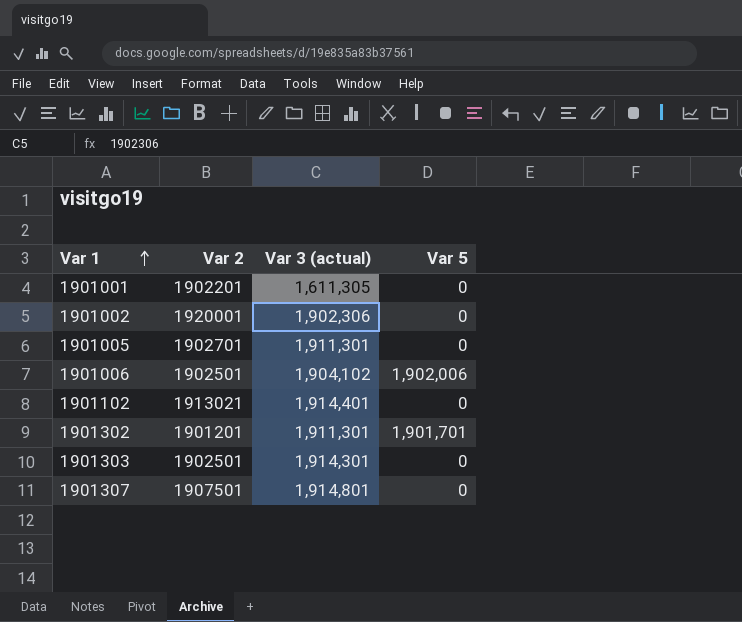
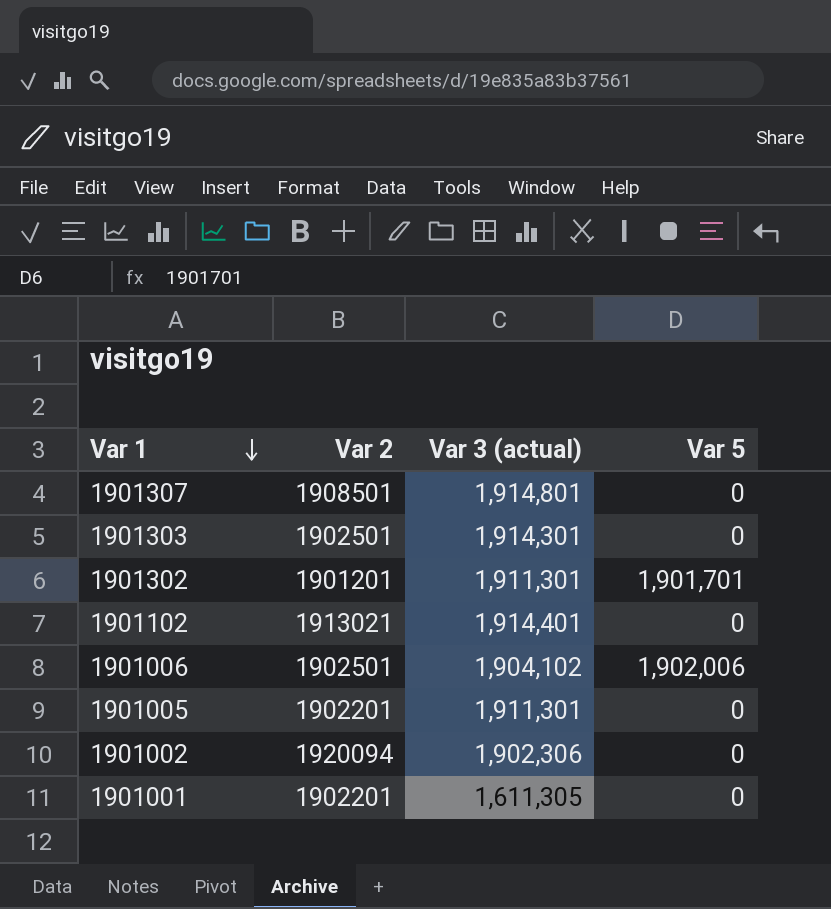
row order: Var 1 ascending -> Var 1 descending
1901307 | Var 2: 1907501 -> 1908501
1901005 | Var 2: 1902701 -> 1902201
1901002 | Var 2: 1920001 -> 1920094

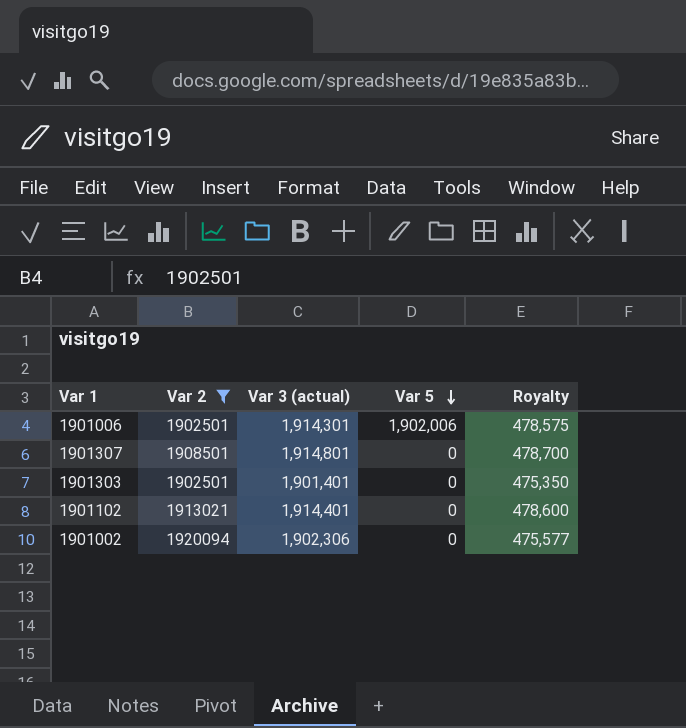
filter: none -> Var 2 >= 1902501
row order: Var 1 descending -> Var 5 descending
column Royalty | formula: none -> [Var 3 (actual)] * 0.25
1901006 | Var 3 (actual): 1,904,102 -> 1,914,301
1901303 | Var 3 (actual): 1,914,301 -> 1,901,401

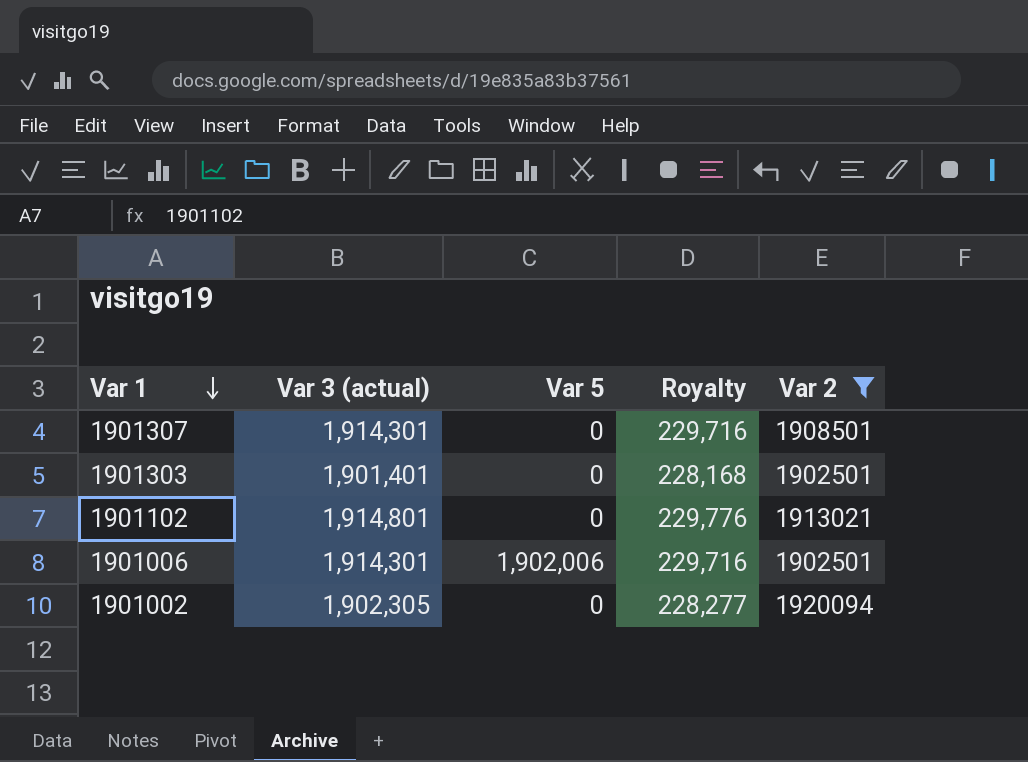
row order: Var 5 descending -> Var 1 descending
column Royalty | formula: [Var 3 (actual)] * 0.25 -> [Var 3 (actual)] * 0.12
column Var 2 | position: 2 -> 5
1901307 | Var 3 (actual): 1,914,801 -> 1,914,301
1901102 | Var 3 (actual): 1,914,401 -> 1,914,801
1901002 | Var 3 (actual): 1,902,306 -> 1,902,305

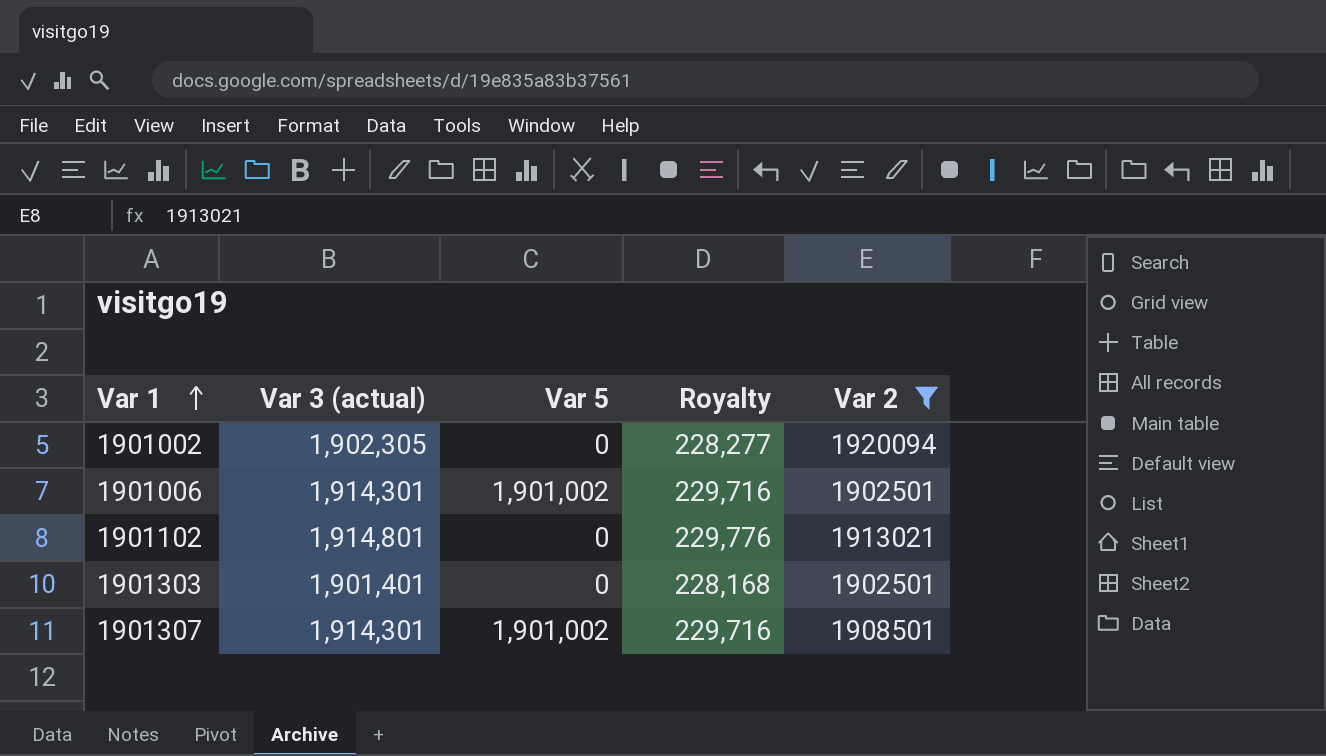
row order: Var 1 descending -> Var 1 ascending
1901006 | Var 5: 1,902,006 -> 1,901,002
1901307 | Var 5: 0 -> 1,901,002

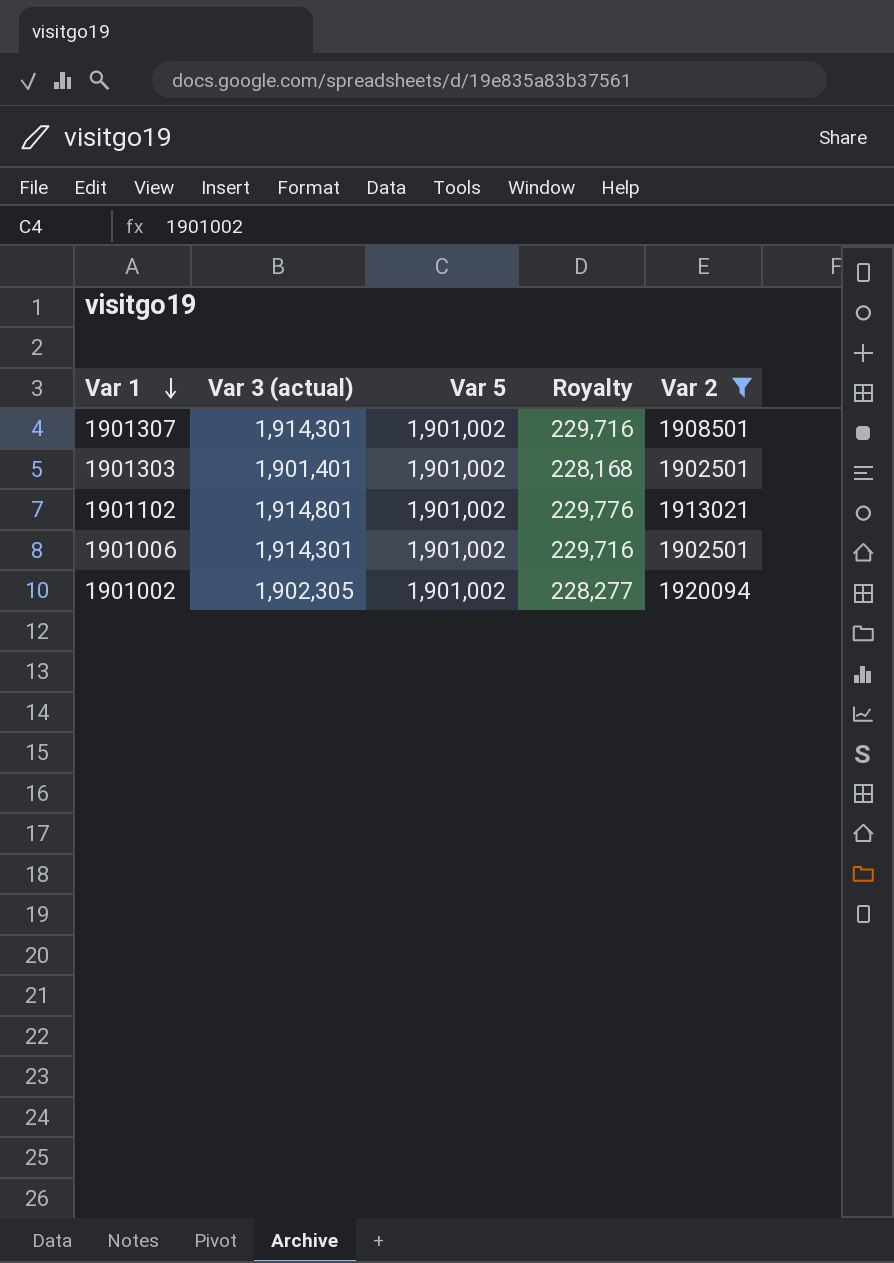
row order: Var 1 ascending -> Var 1 descending
1901303 | Var 5: 0 -> 1,901,002
1901102 | Var 5: 0 -> 1,901,002
1901002 | Var 5: 0 -> 1,901,002

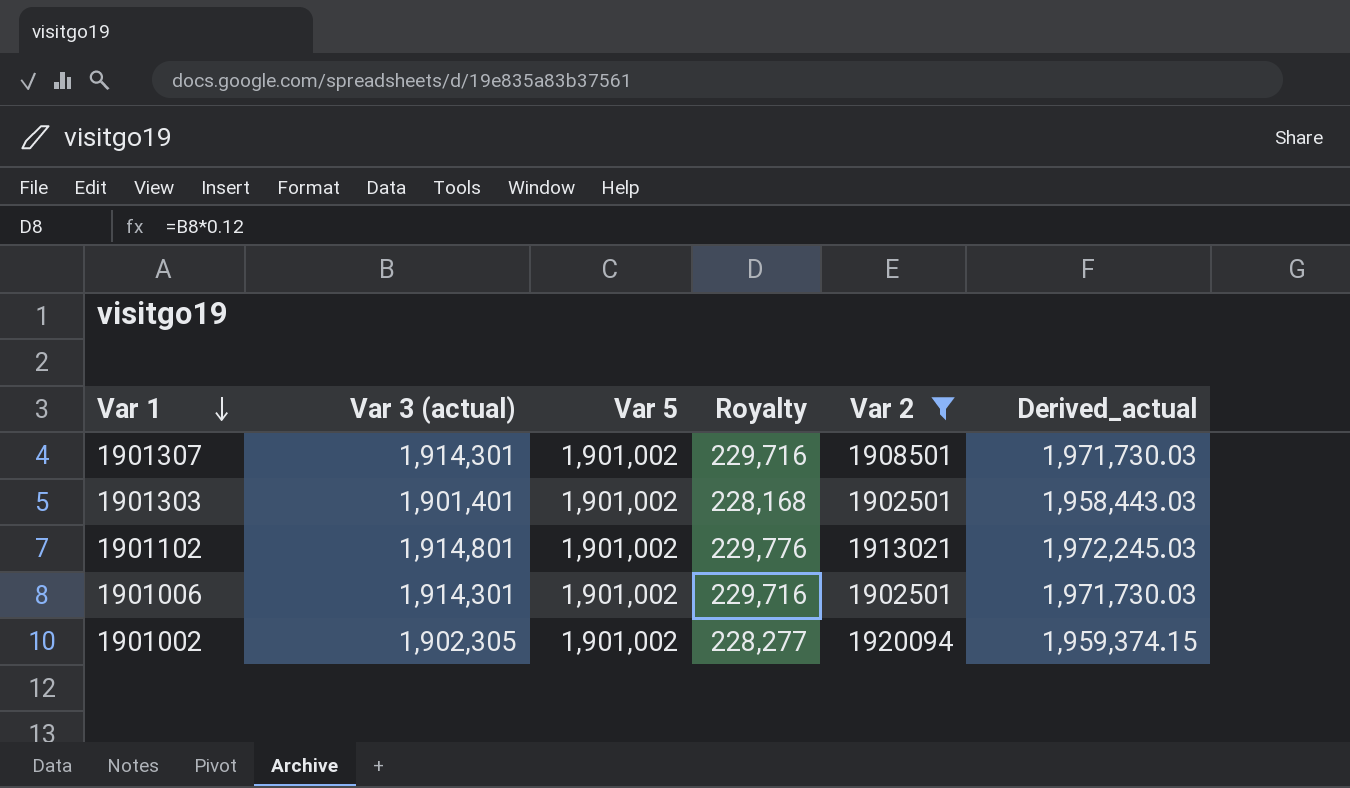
column Derived_actual | formula: none -> [Var 3 (actual)] * 1.03

